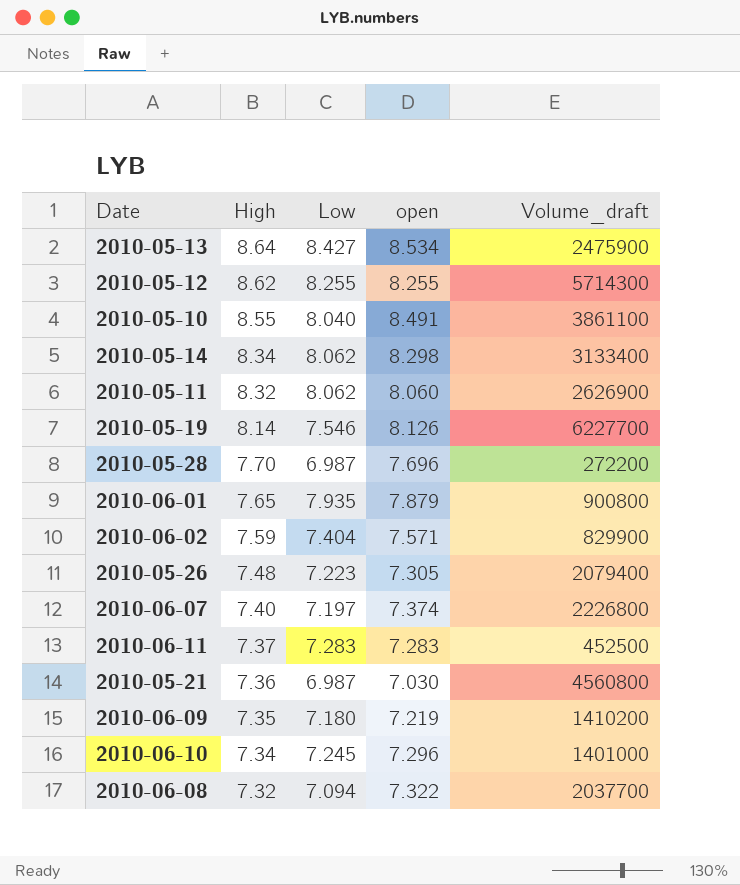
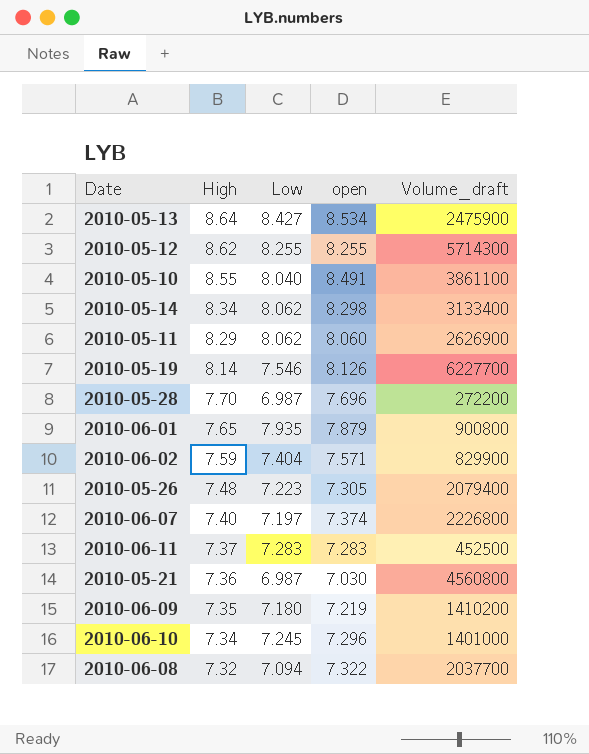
2010-05-11 | High: 8.32 -> 8.29

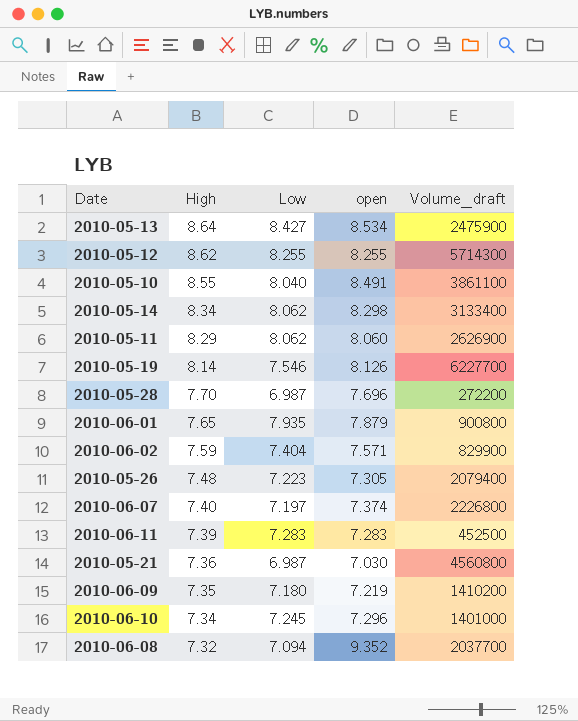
2010-06-11 | High: 7.37 -> 7.39
2010-06-08 | open: 7.322 -> 9.352

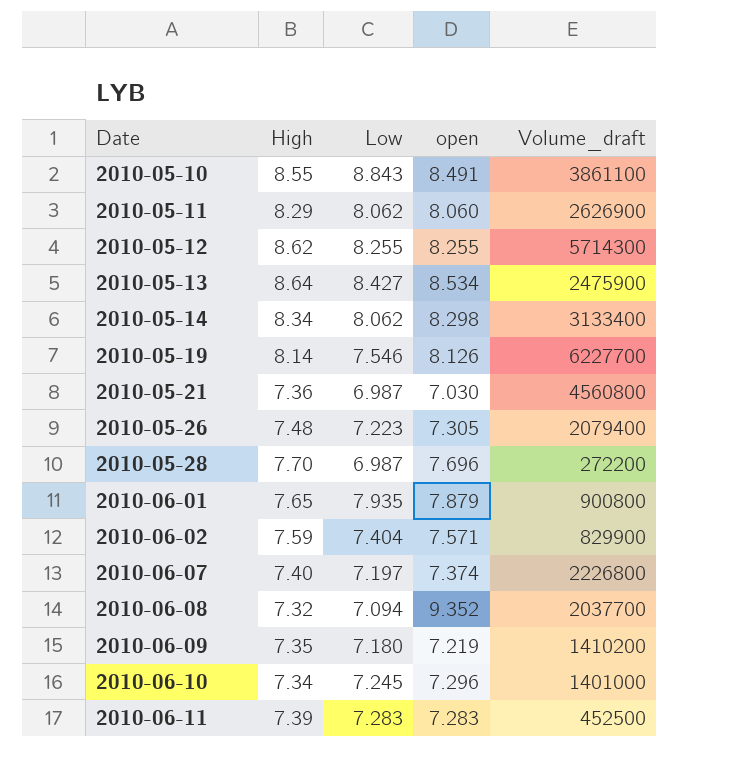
row order: High descending -> Date ascending
2010-05-10 | Low: 8.040 -> 8.843

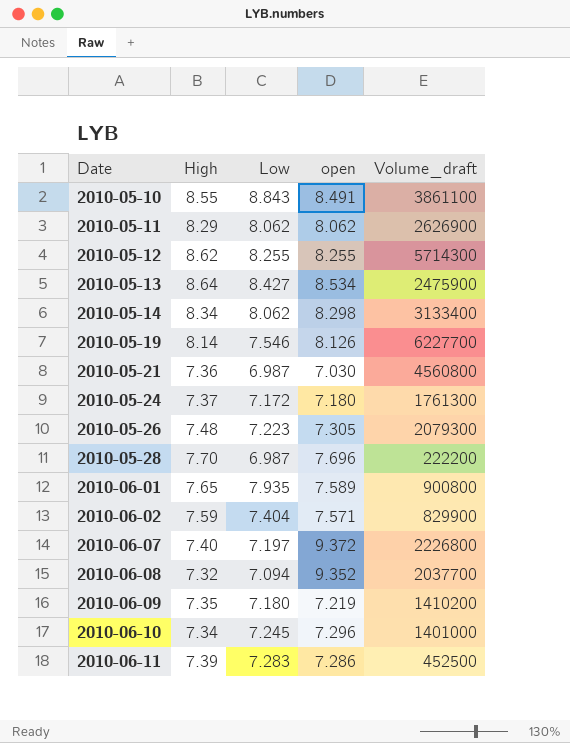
2010-05-11 | open: 8.060 -> 8.062
row 2010-05-24: none -> 7.37 | 7.172 | 7.180 | 1761300
2010-05-26 | Volume_draft: 2079400 -> 2079300
2010-05-28 | Volume_draft: 272200 -> 222200
2010-06-01 | open: 7.879 -> 7.589
2010-06-07 | open: 7.374 -> 9.372
2010-06-11 | open: 7.283 -> 7.286

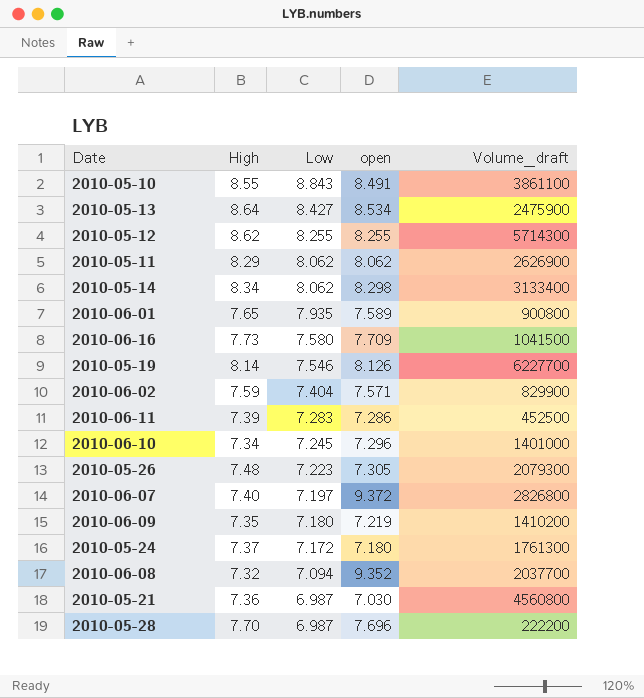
row order: Date ascending -> Low descending
row 2010-06-16: none -> 7.73 | 7.580 | 7.709 | 1041500
2010-06-07 | Volume_draft: 2226800 -> 2826800

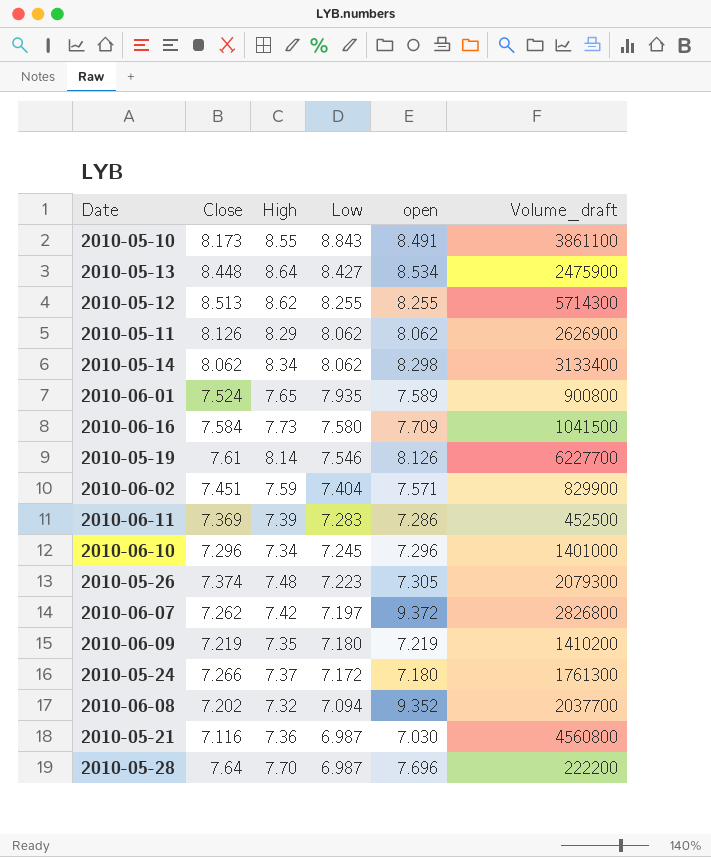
column Close | position: none -> 2
2010-06-07 | High: 7.40 -> 7.42

